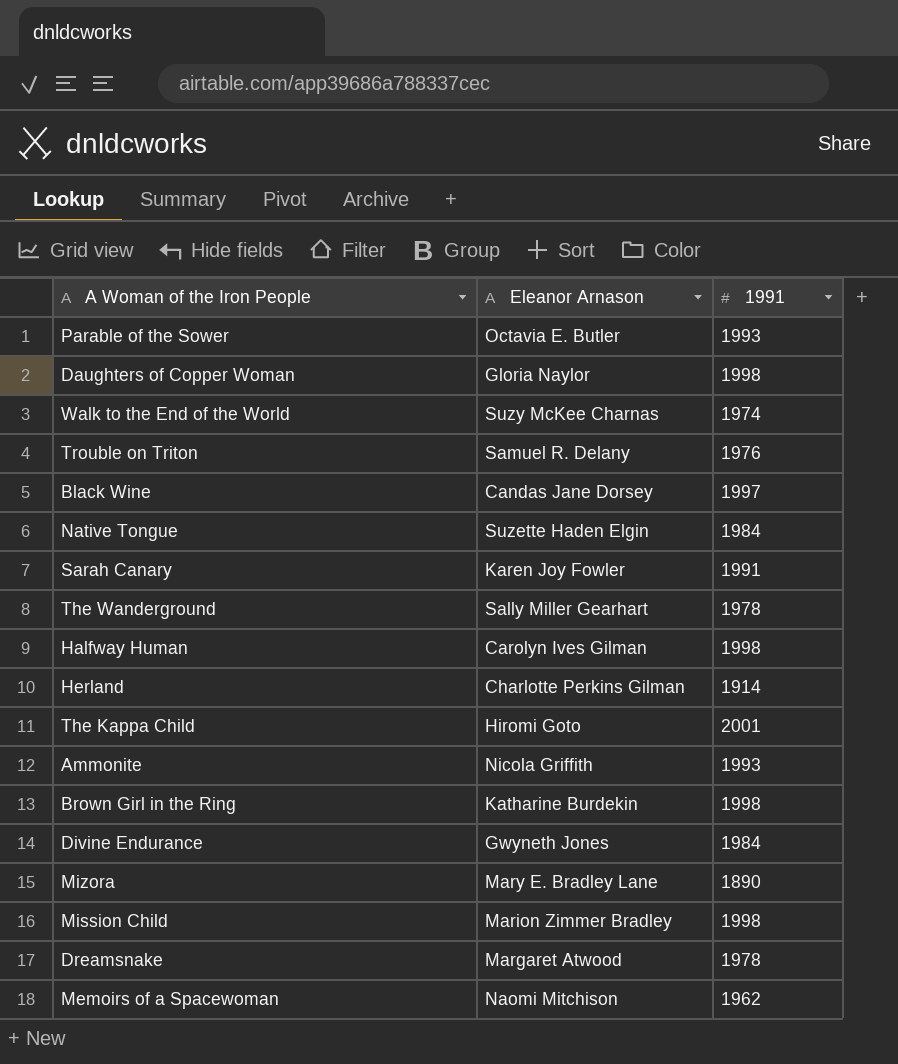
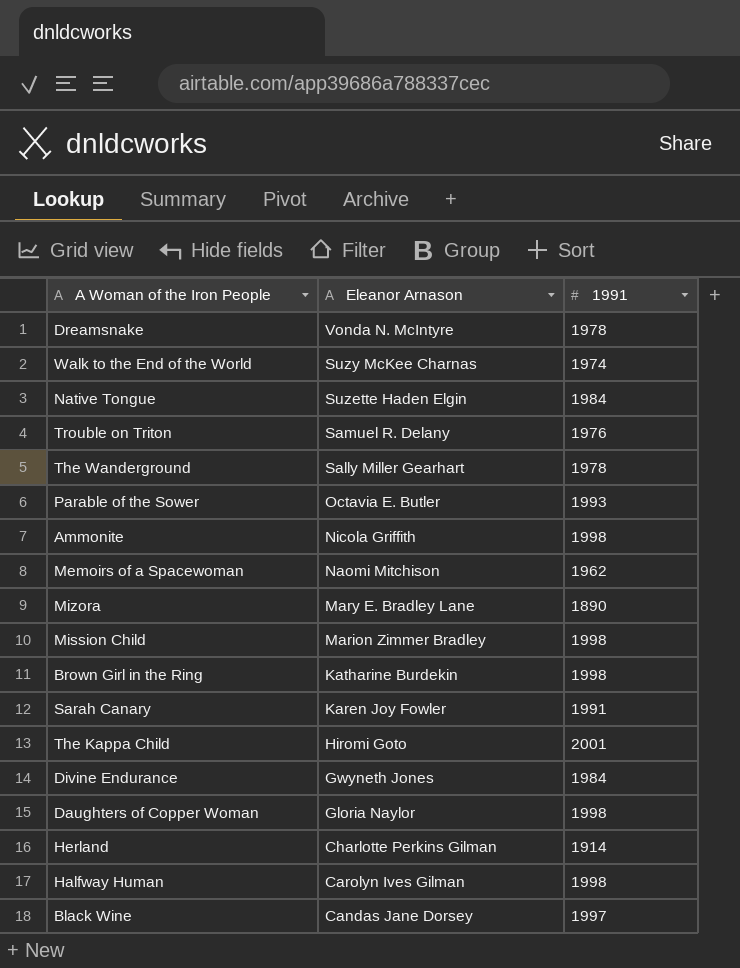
row order: none -> Eleanor Arnason descending
Dreamsnake | Eleanor Arnason: Margaret Atwood -> Vonda N. McIntyre
Ammonite | 1991: 1993 -> 1998

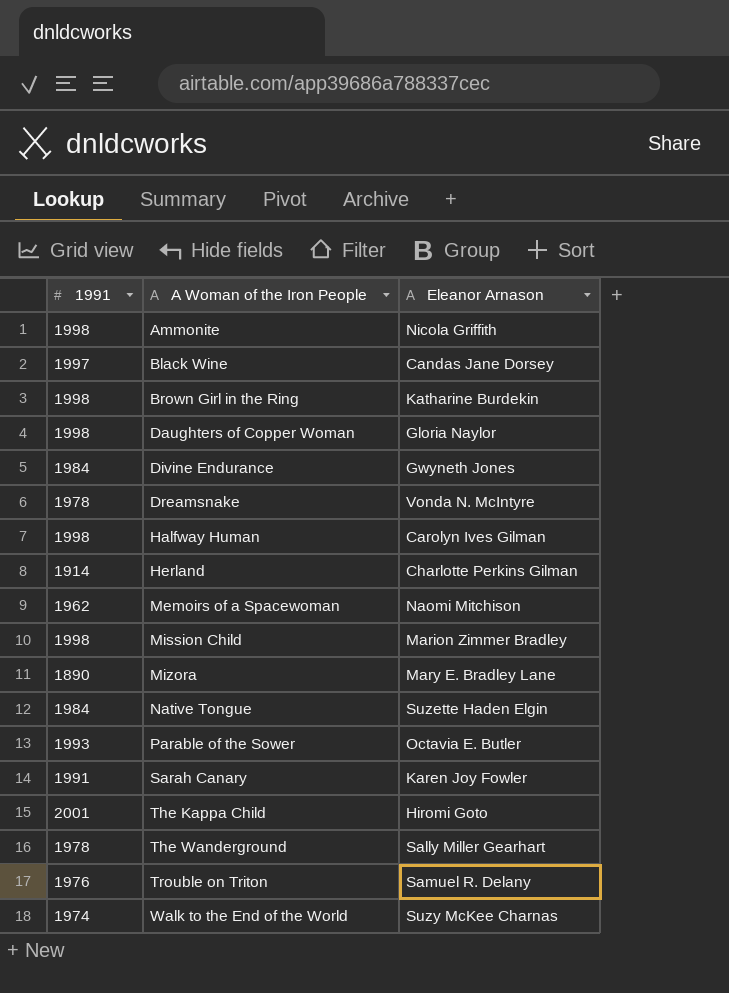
row order: Eleanor Arnason descending -> A Woman of the Iron People ascending
column 1991 | position: 3 -> 1

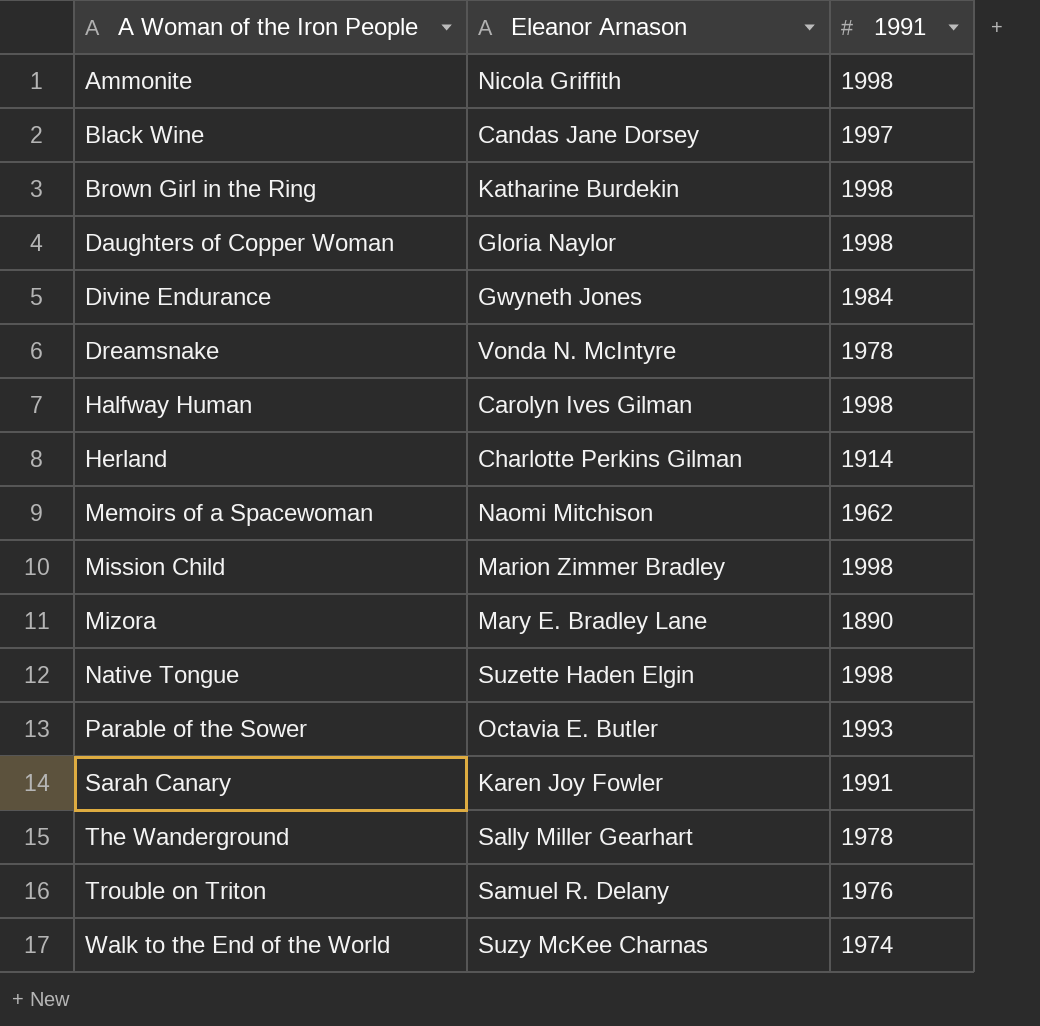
column 1991 | position: 1 -> 3
row The Kappa Child: 2001 | Hiromi Goto -> none
Native Tongue | 1991: 1984 -> 1998

